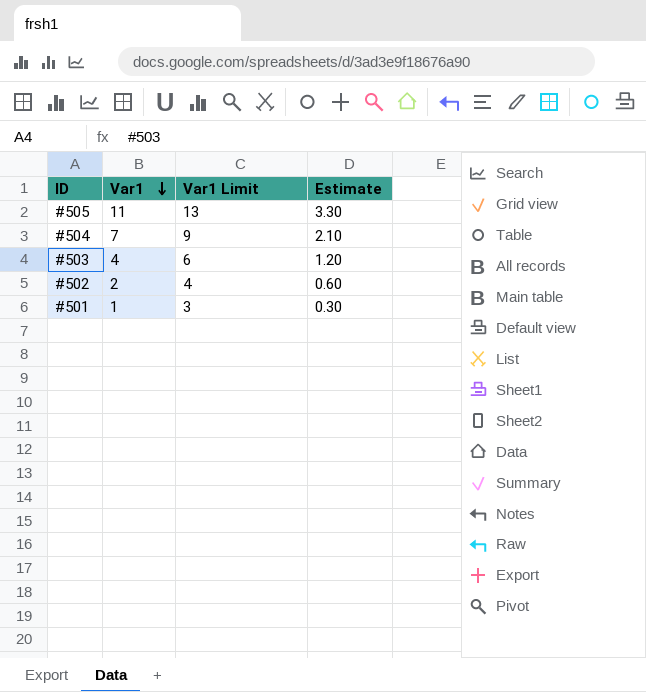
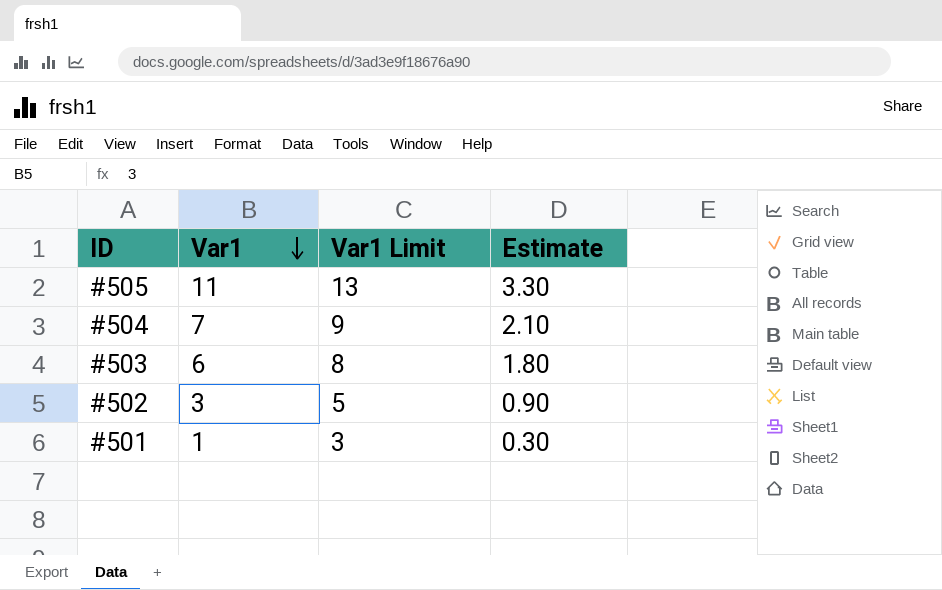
#503 | Var1: 4 -> 6
#503 | Var1 Limit: 6 -> 8
#503 | Estimate: 1.20 -> 1.80
#502 | Var1: 2 -> 3
#502 | Var1 Limit: 4 -> 5
#502 | Estimate: 0.60 -> 0.90

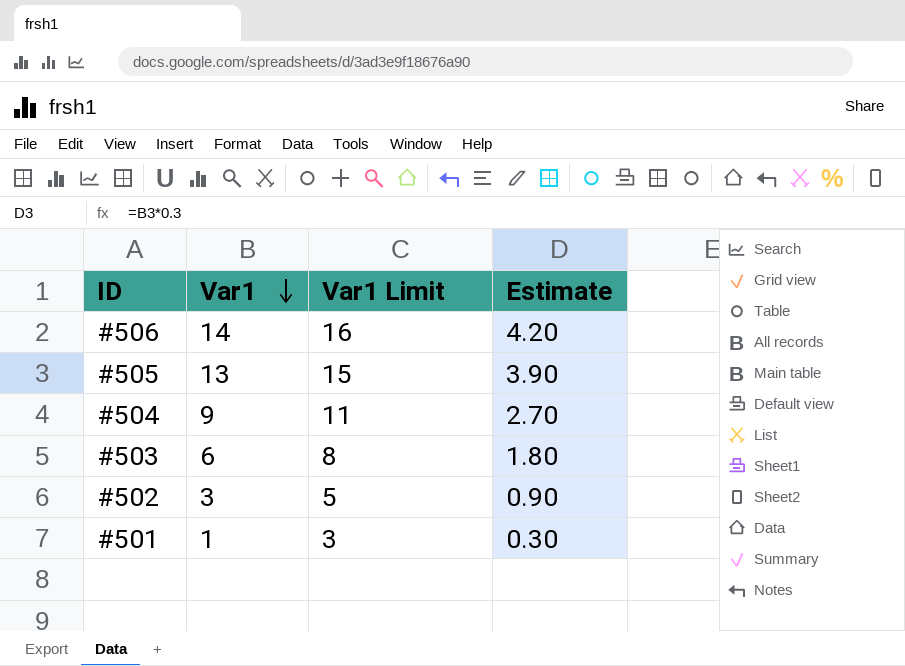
row #506: none -> 14 | 16 | 4.20
#505 | Var1: 11 -> 13
#505 | Var1 Limit: 13 -> 15
#505 | Estimate: 3.30 -> 3.90
#504 | Var1: 7 -> 9
#504 | Var1 Limit: 9 -> 11
#504 | Estimate: 2.10 -> 2.70

